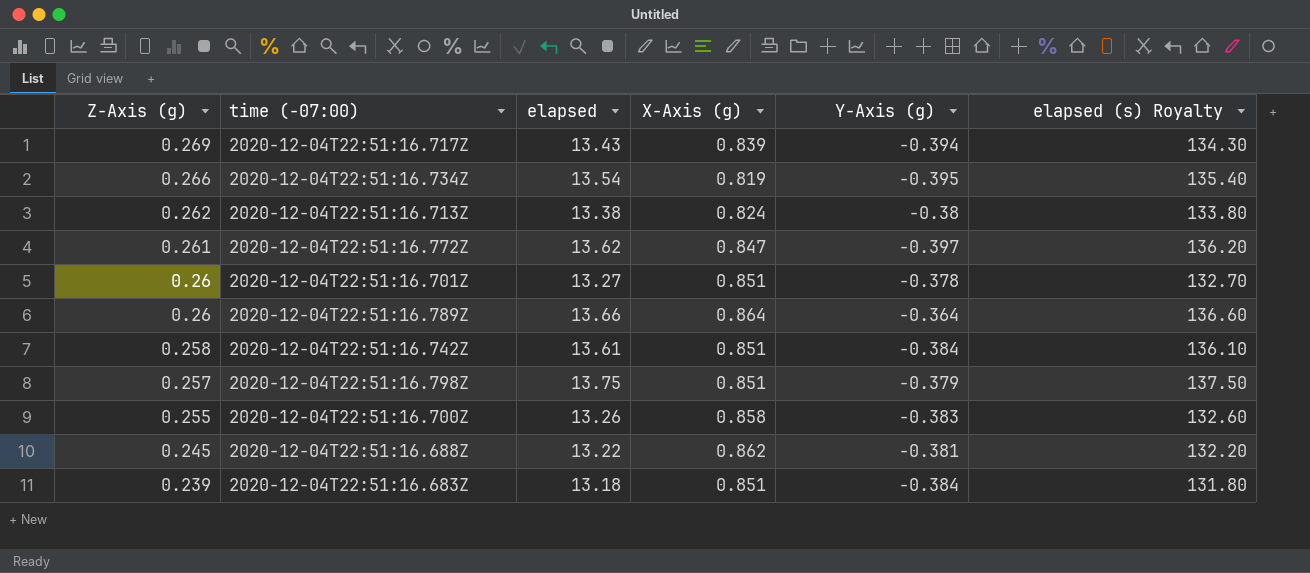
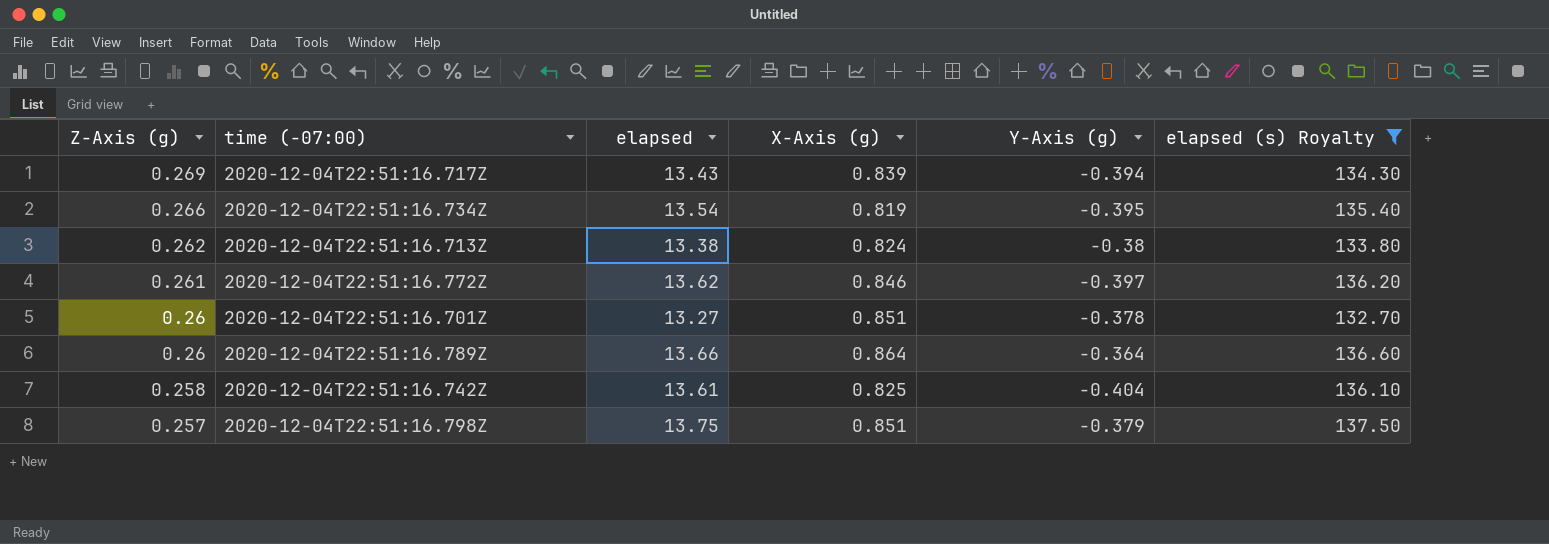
filter: none -> elapsed (s) Royalty >= 132.70
2020-12-04T22:51:16.772Z | X-Axis (g): 0.847 -> 0.846
2020-12-04T22:51:16.742Z | X-Axis (g): 0.851 -> 0.825
2020-12-04T22:51:16.742Z | Y-Axis (g): -0.384 -> -0.404

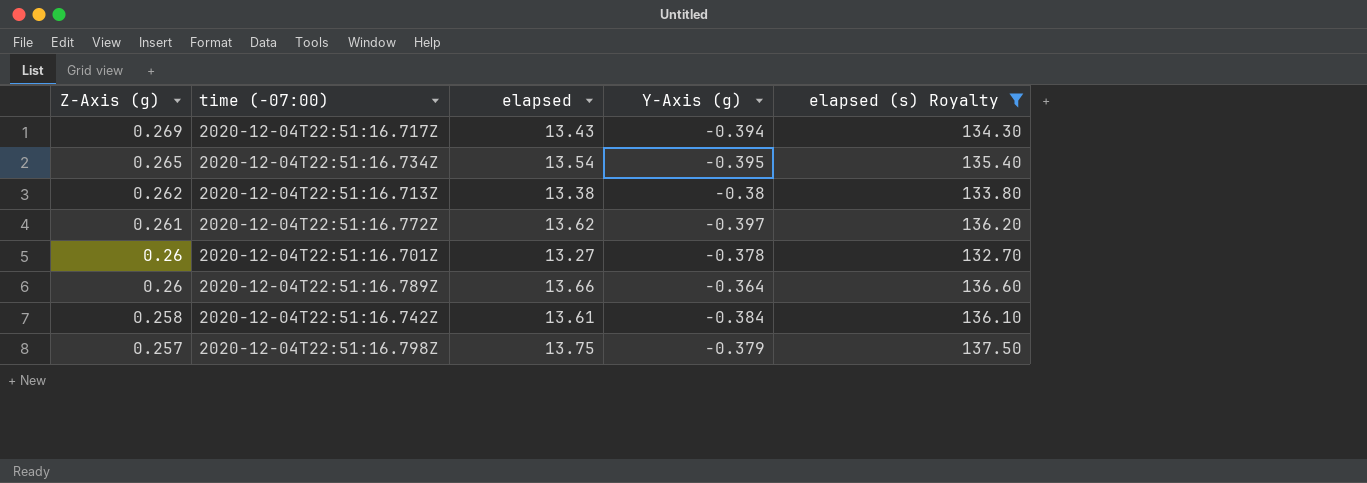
column X-Axis (g) | position: 4 -> none
2020-12-04T22:51:16.734Z | Z-Axis (g): 0.266 -> 0.265
2020-12-04T22:51:16.742Z | Y-Axis (g): -0.404 -> -0.384

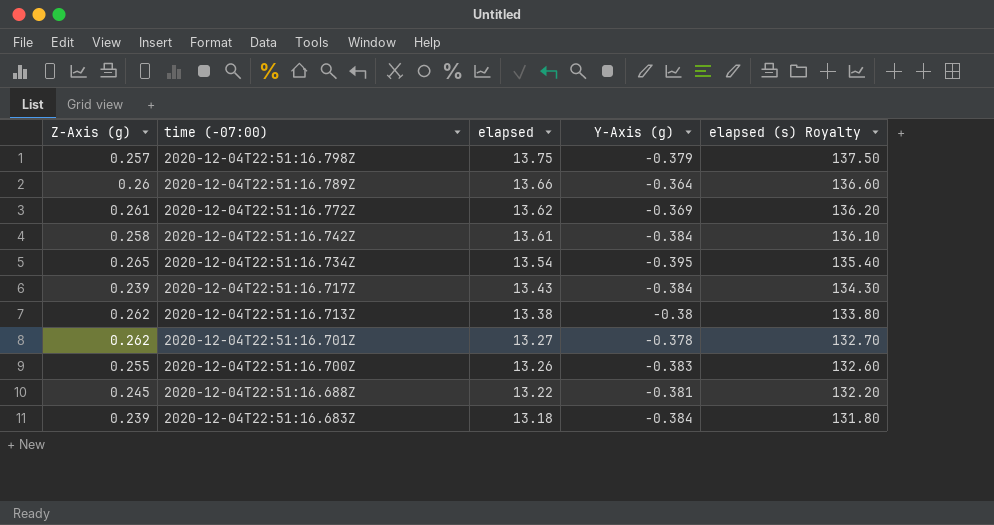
filter: elapsed (s) Royalty >= 132.70 -> none
row order: Z-Axis (g) descending -> time (-07:00) descending
2020-12-04T22:51:16.772Z | Y-Axis (g): -0.397 -> -0.369
2020-12-04T22:51:16.717Z | Z-Axis (g): 0.269 -> 0.239
2020-12-04T22:51:16.717Z | Y-Axis (g): -0.394 -> -0.384
2020-12-04T22:51:16.701Z | Z-Axis (g): 0.26 -> 0.262

